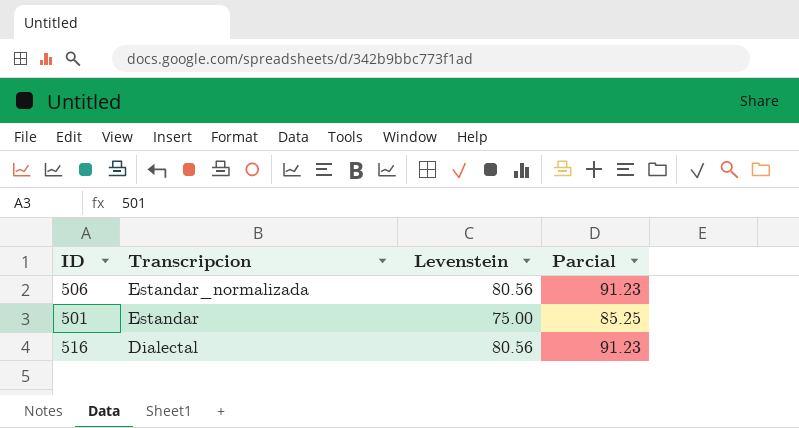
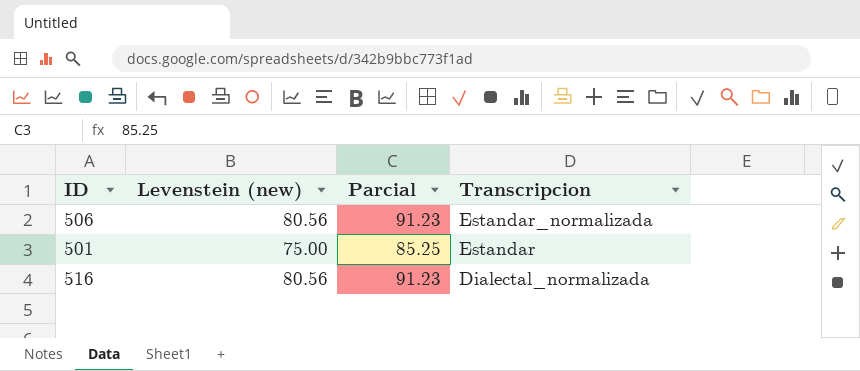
column name: Levenstein -> Levenstein (new)
column Transcripcion | position: 2 -> 4
516 | Transcripcion: Dialectal -> Dialectal_normalizada

